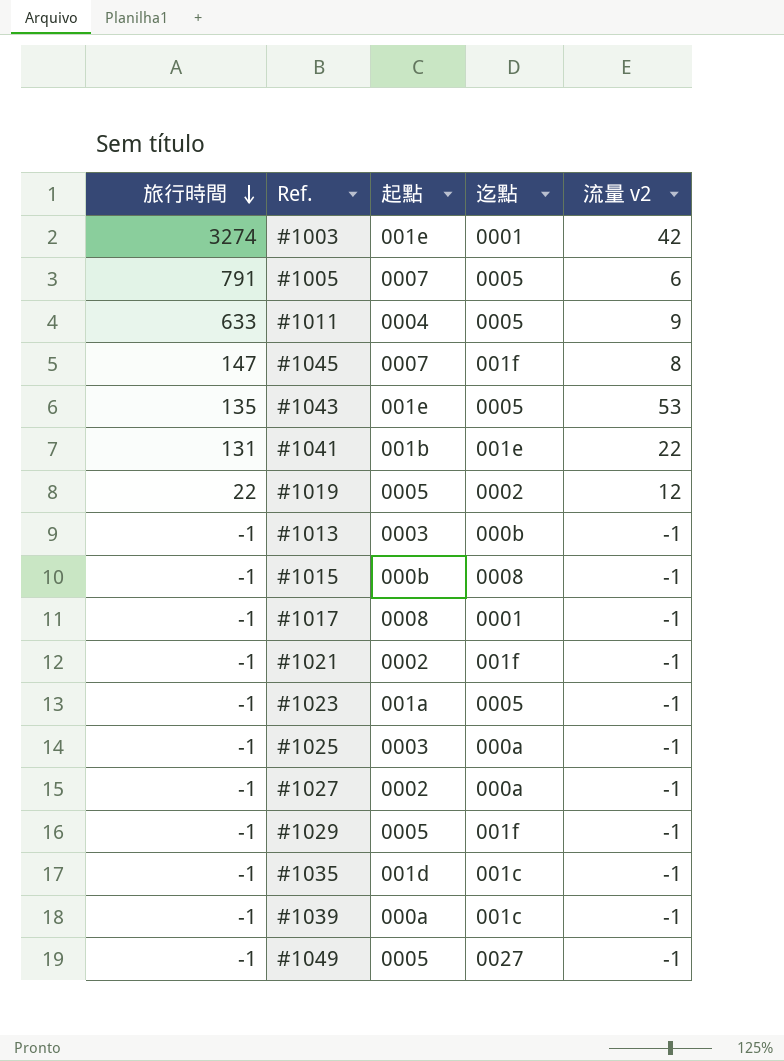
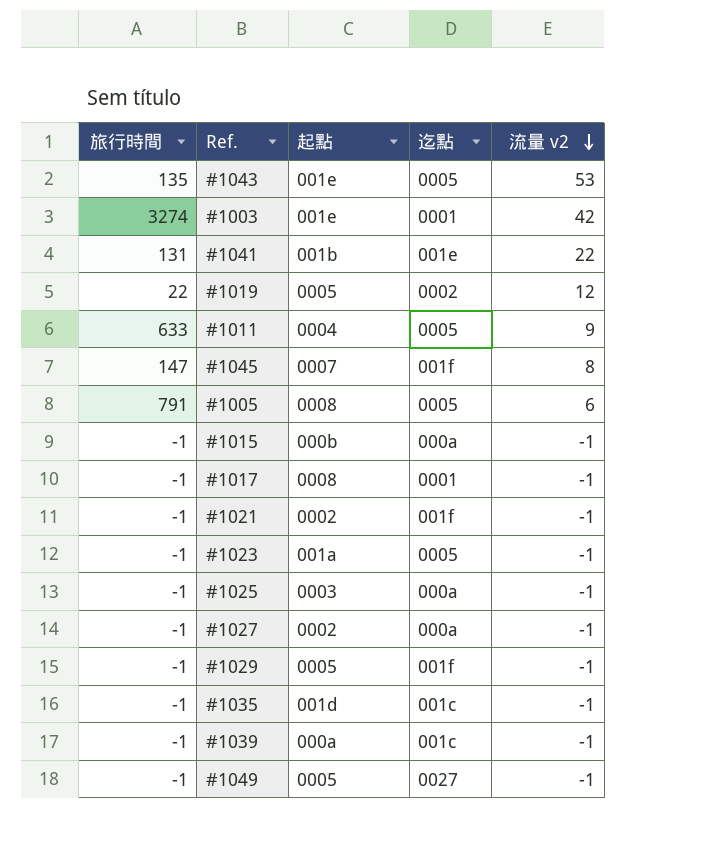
row order: 旅行時間 descending -> 流量 v2 descending
row #1013: -1 | 0003 | 000b | -1 -> none
#1005 | 起點: 0007 -> 0008
#1015 | 迄點: 0008 -> 000a

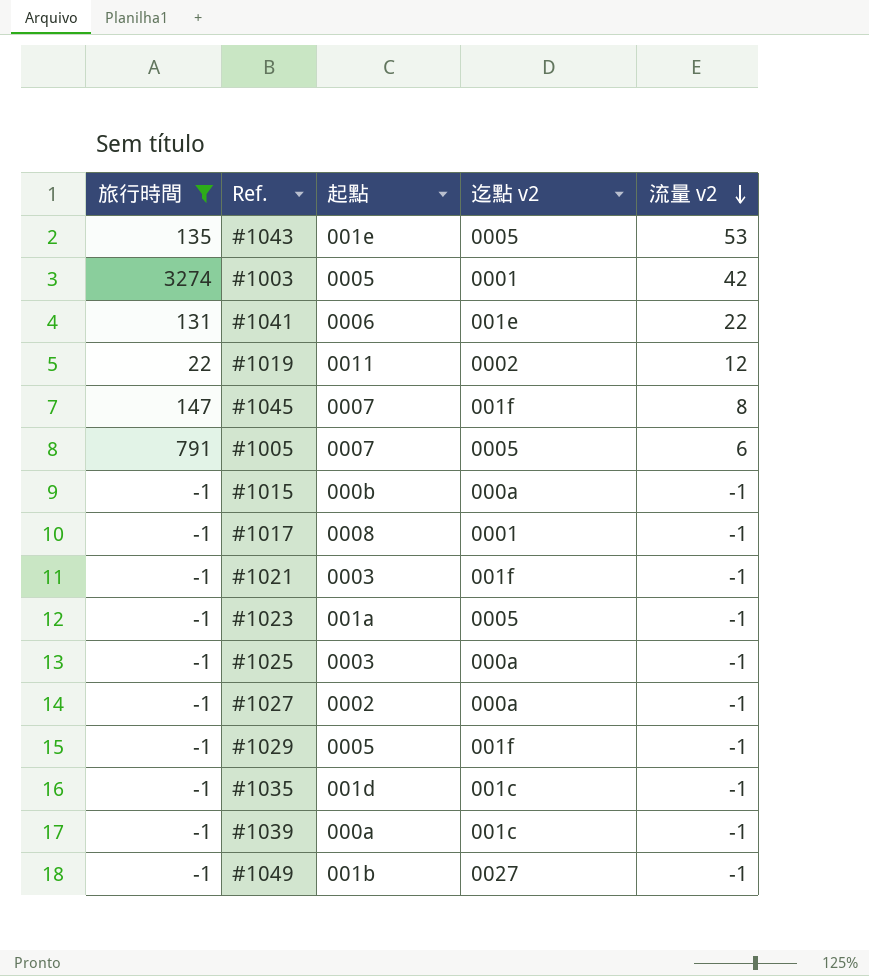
filter: none -> 旅行時間 != 633
column name: 迄點 -> 迄點 v2
#1003 | 起點: 001e -> 0005
#1041 | 起點: 001b -> 0006
#1019 | 起點: 0005 -> 0011
#1005 | 起點: 0008 -> 0007
#1021 | 起點: 0002 -> 0003
#1049 | 起點: 0005 -> 001b

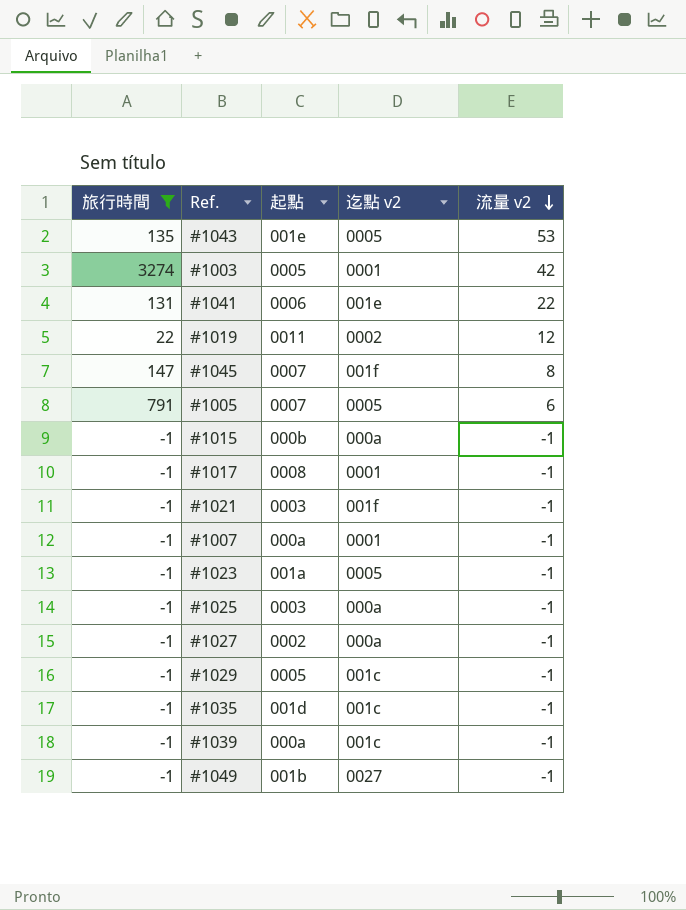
row #1007: none -> -1 | 000a | 0001 | -1
#1029 | 迄點 v2: 001f -> 001c

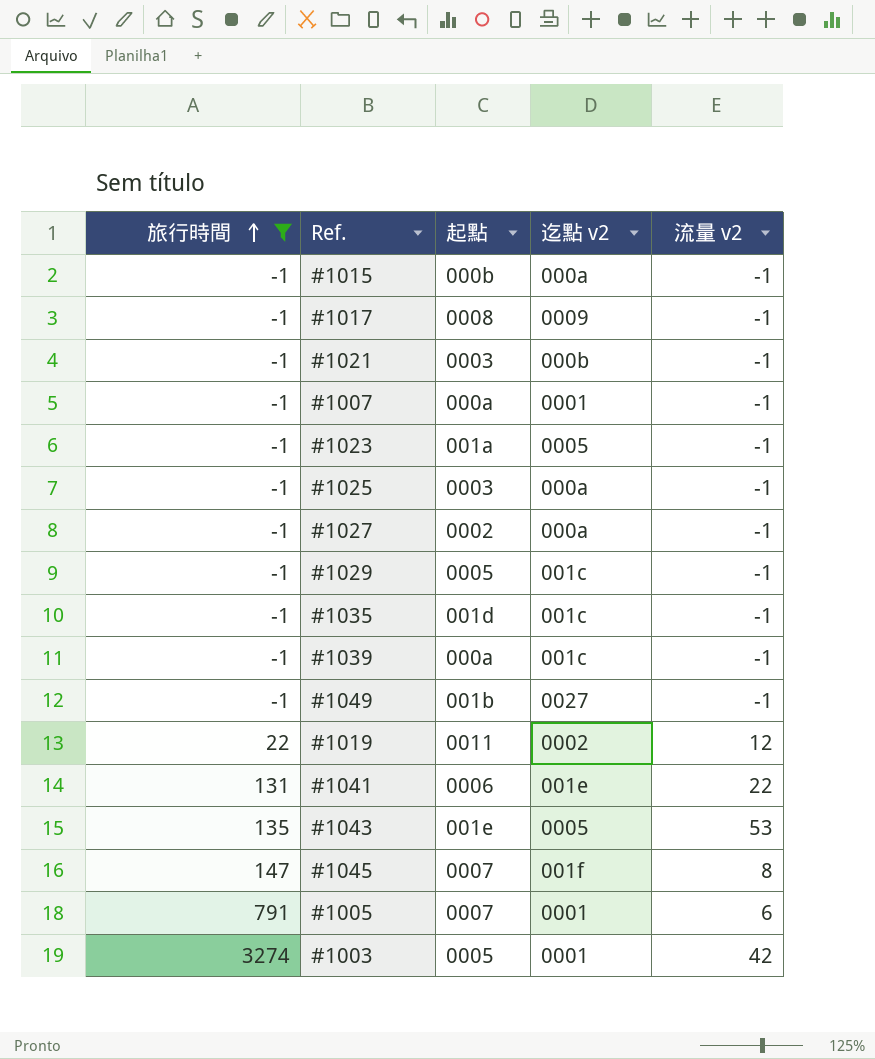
row order: 流量 v2 descending -> 旅行時間 ascending
#1017 | 迄點 v2: 0001 -> 0009
#1021 | 迄點 v2: 001f -> 000b
#1005 | 迄點 v2: 0005 -> 0001

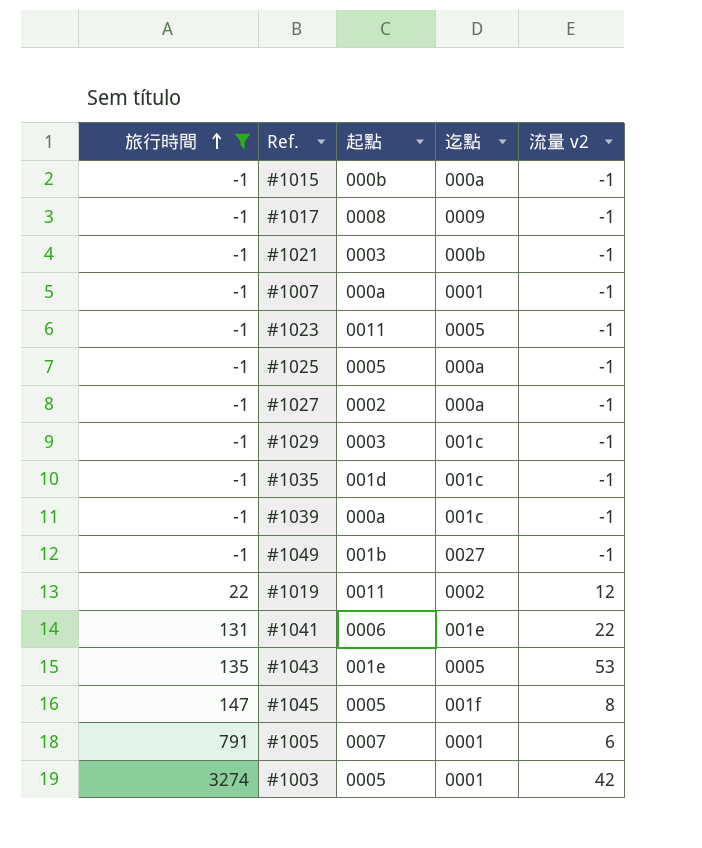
column name: 迄點 v2 -> 迄點
#1023 | 起點: 001a -> 0011
#1025 | 起點: 0003 -> 0005
#1029 | 起點: 0005 -> 0003
#1045 | 起點: 0007 -> 0005

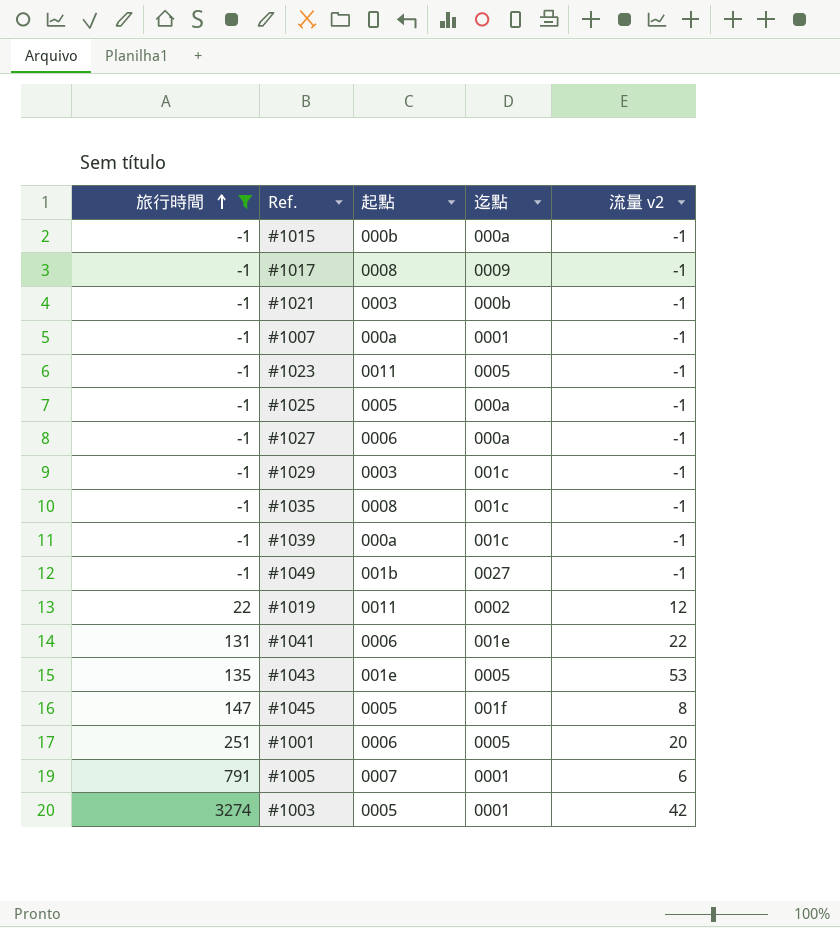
#1027 | 起點: 0002 -> 0006
#1035 | 起點: 001d -> 0008
row #1001: none -> 251 | 0006 | 0005 | 20

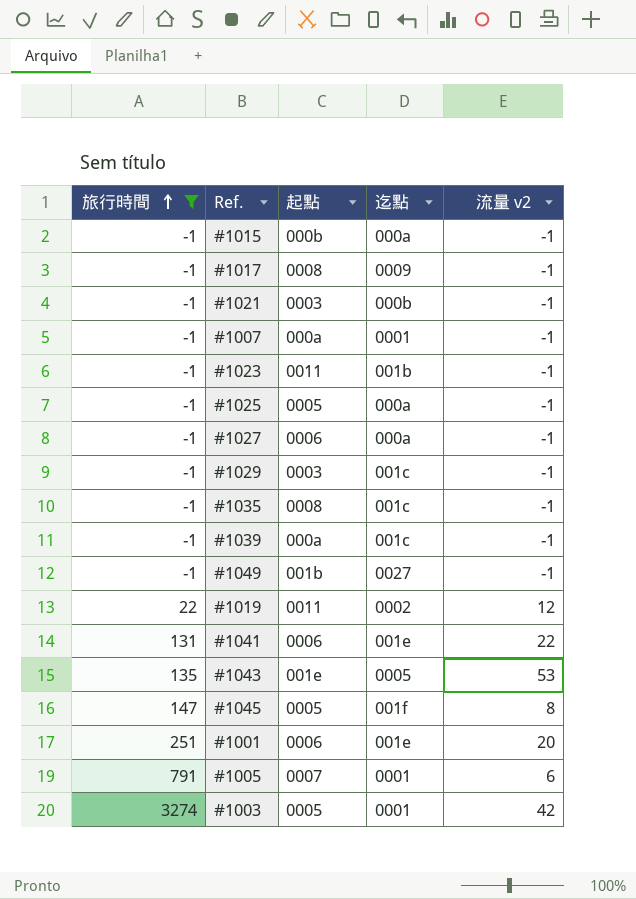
#1023 | 迄點: 0005 -> 001b
#1001 | 迄點: 0005 -> 001e

